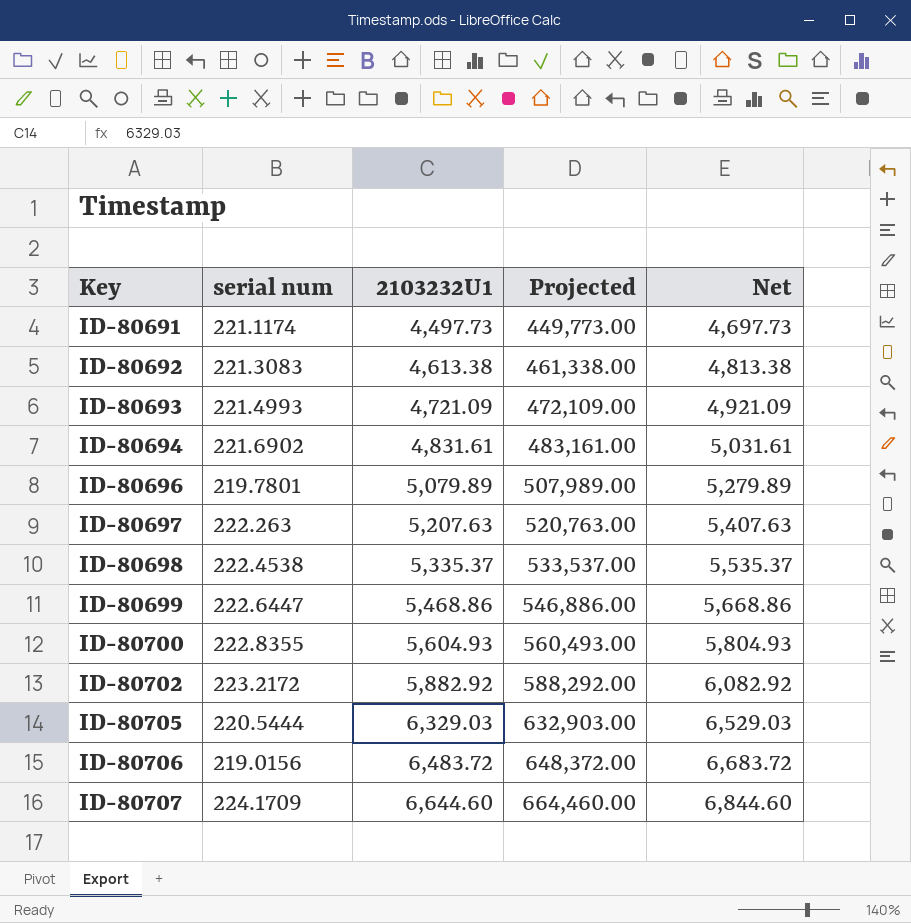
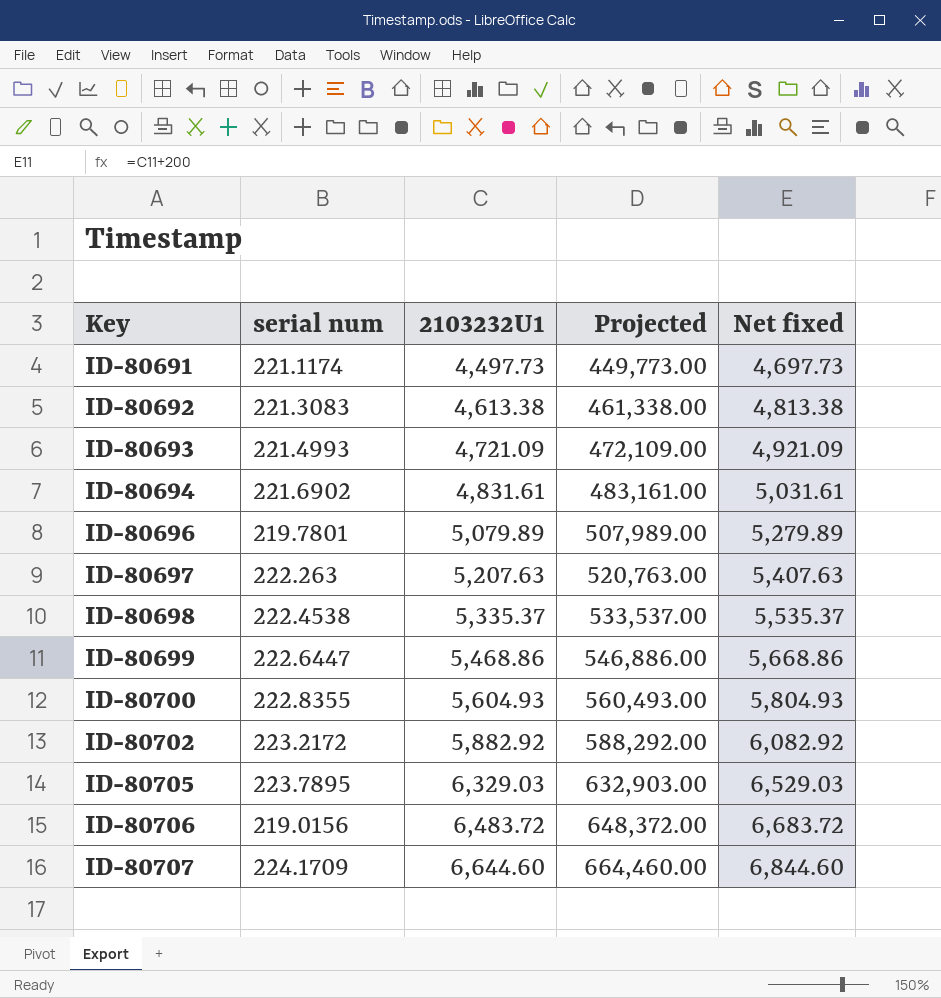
column name: Net -> Net fixed
ID-80705 | serial num: 220.5444 -> 223.7895

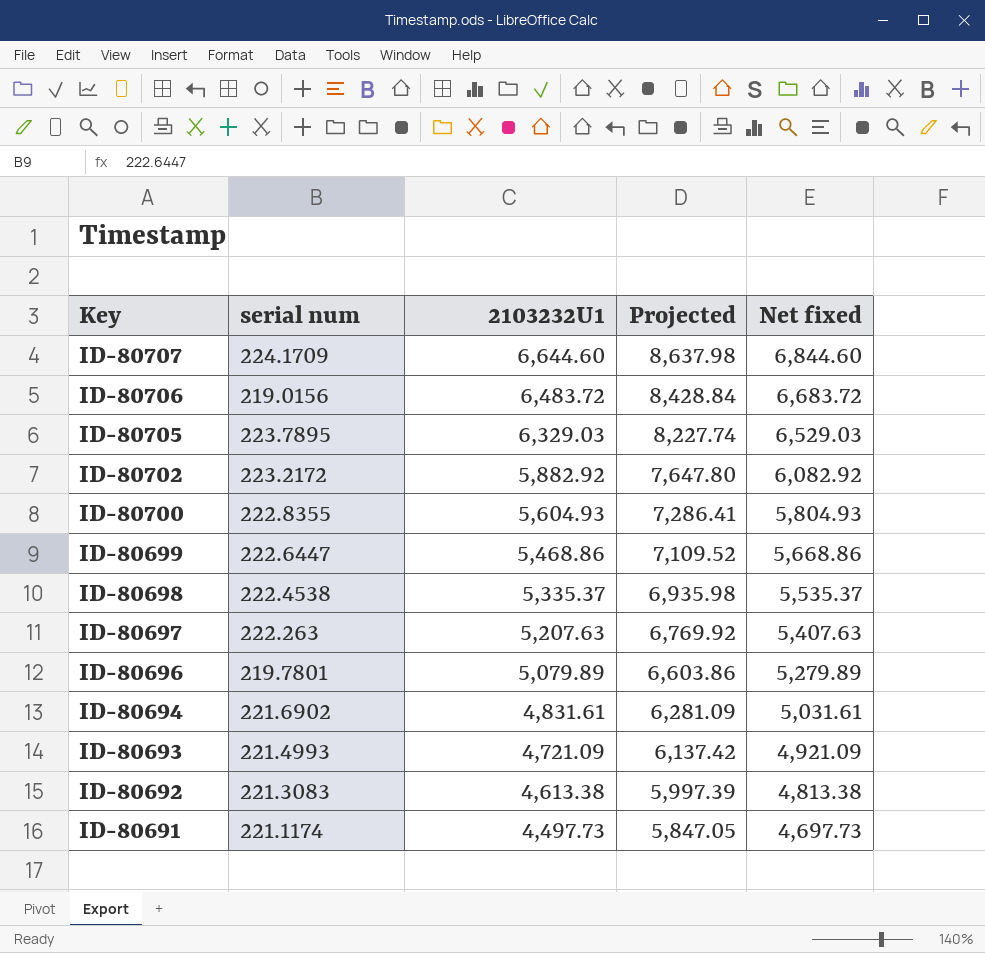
row order: Key ascending -> Key descending
column Projected | formula: [2103232U1] * 100 -> [2103232U1] * 1.3

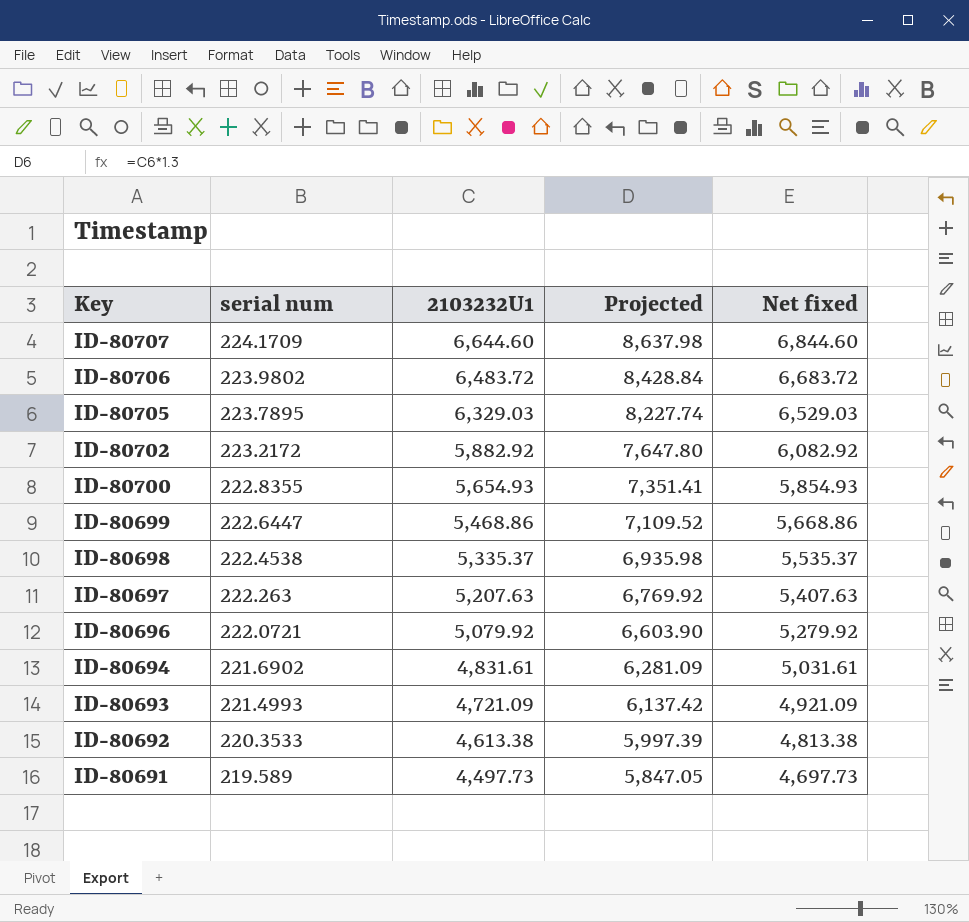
ID-80706 | serial num: 219.0156 -> 223.9802
ID-80700 | 2103232U1: 5,604.93 -> 5,654.93
ID-80700 | Projected: 7,286.41 -> 7,351.41
ID-80700 | Net fixed: 5,804.93 -> 5,854.93
ID-80696 | serial num: 219.7801 -> 222.0721
ID-80696 | 2103232U1: 5,079.89 -> 5,079.92
ID-80696 | Projected: 6,603.86 -> 6,603.90
ID-80696 | Net fixed: 5,279.89 -> 5,279.92
ID-80692 | serial num: 221.3083 -> 220.3533
ID-80691 | serial num: 221.1174 -> 219.589

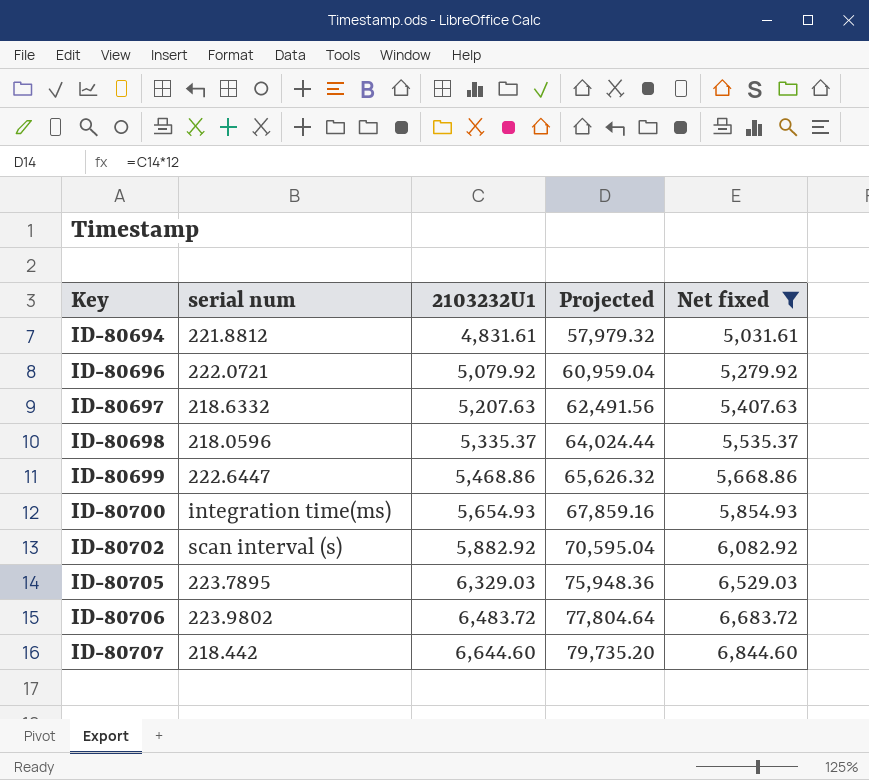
filter: none -> Net fixed >= 5,031.61
row order: Key descending -> Key ascending
column Projected | formula: [2103232U1] * 1.3 -> [2103232U1] * 12
ID-80694 | serial num: 221.6902 -> 221.8812
ID-80697 | serial num: 222.263 -> 218.6332
ID-80698 | serial num: 222.4538 -> 218.0596
ID-80700 | serial num: 222.8355 -> integration time(ms)
ID-80702 | serial num: 223.2172 -> scan interval (s)
ID-80707 | serial num: 224.1709 -> 218.442

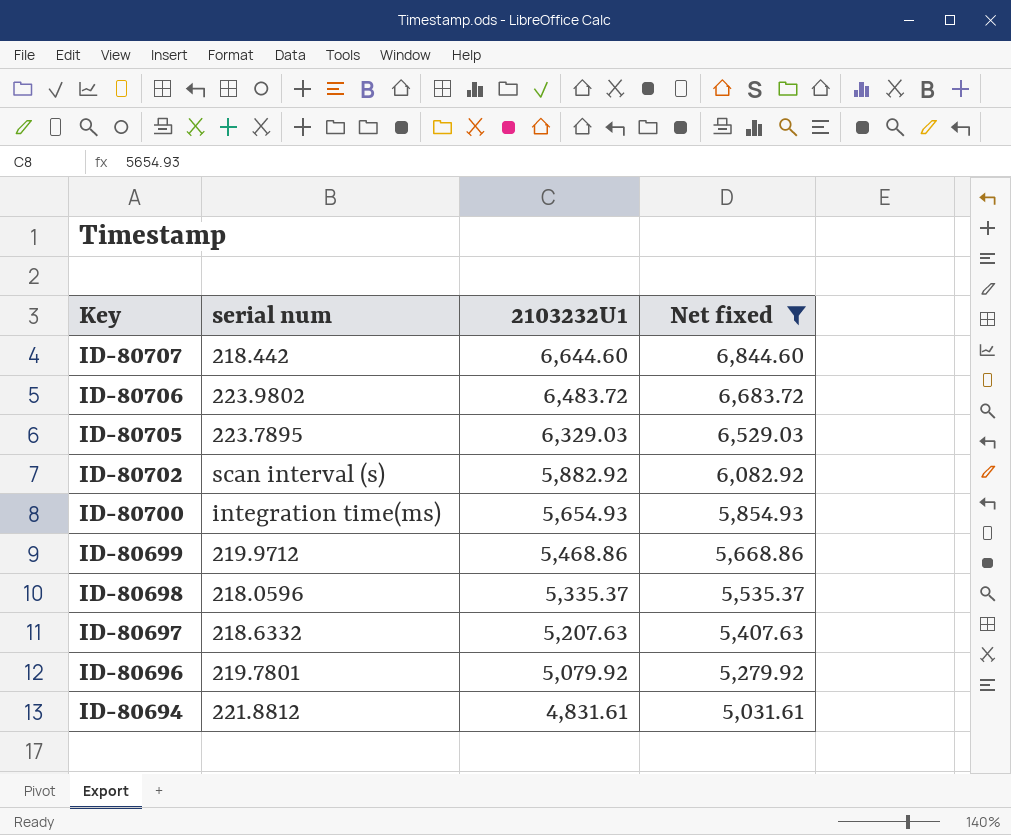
row order: Key ascending -> Key descending
column Projected | formula: [2103232U1] * 12 -> none
ID-80699 | serial num: 222.6447 -> 219.9712
ID-80696 | serial num: 222.0721 -> 219.7801

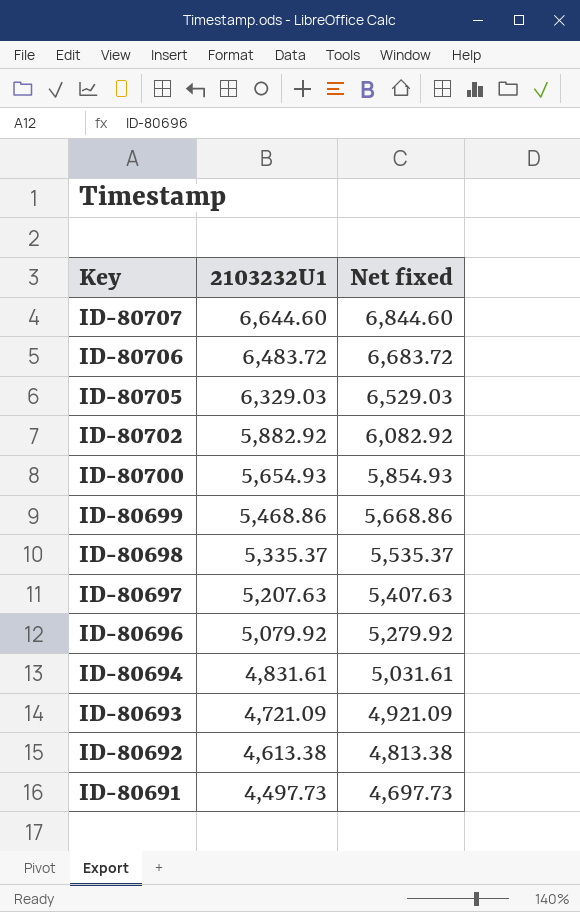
filter: Net fixed >= 5,031.61 -> none
column serial num | position: 2 -> none

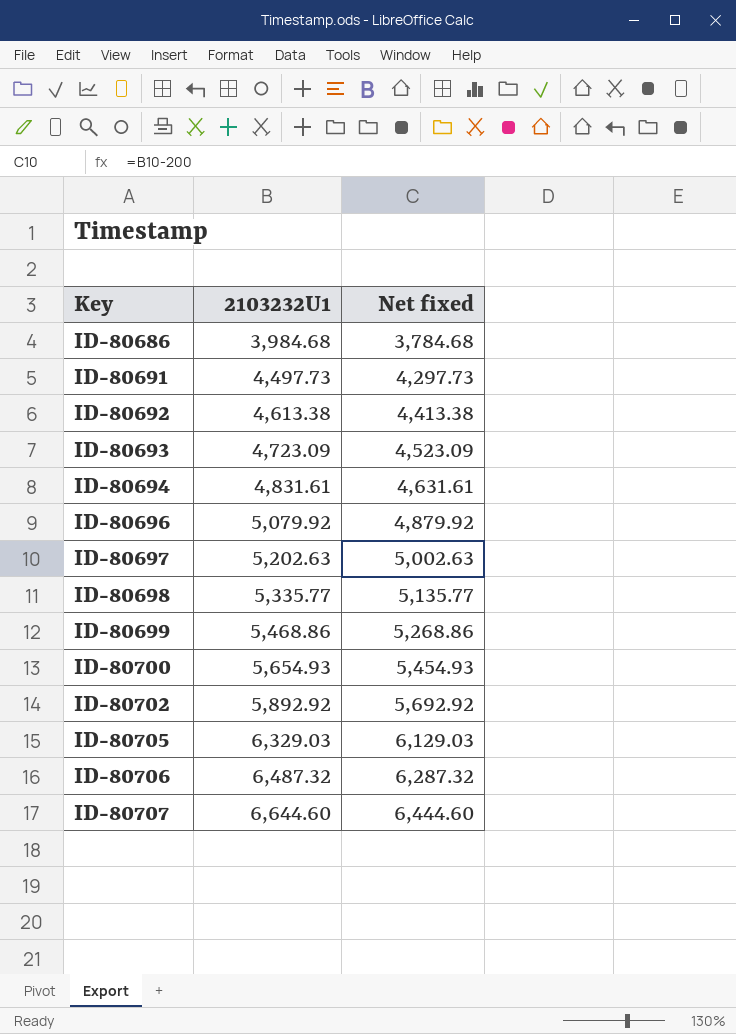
row order: Key descending -> Key ascending
column Net fixed | formula: [2103232U1] + 200 -> [2103232U1] - 200
row ID-80686: none -> 3,984.68 | 3,784.68
ID-80693 | 2103232U1: 4,721.09 -> 4,723.09
ID-80697 | 2103232U1: 5,207.63 -> 5,202.63
ID-80698 | 2103232U1: 5,335.37 -> 5,335.77
ID-80702 | 2103232U1: 5,882.92 -> 5,892.92
ID-80706 | 2103232U1: 6,483.72 -> 6,487.32

